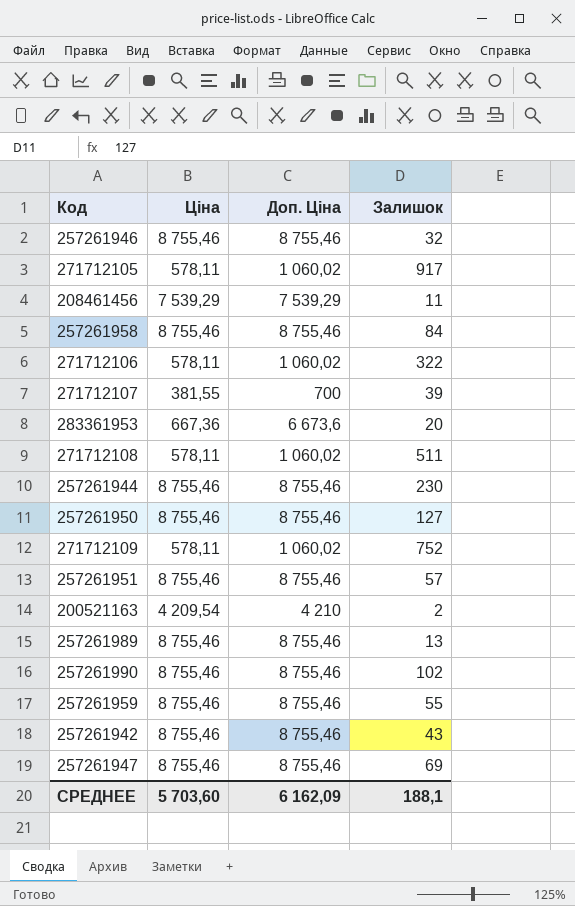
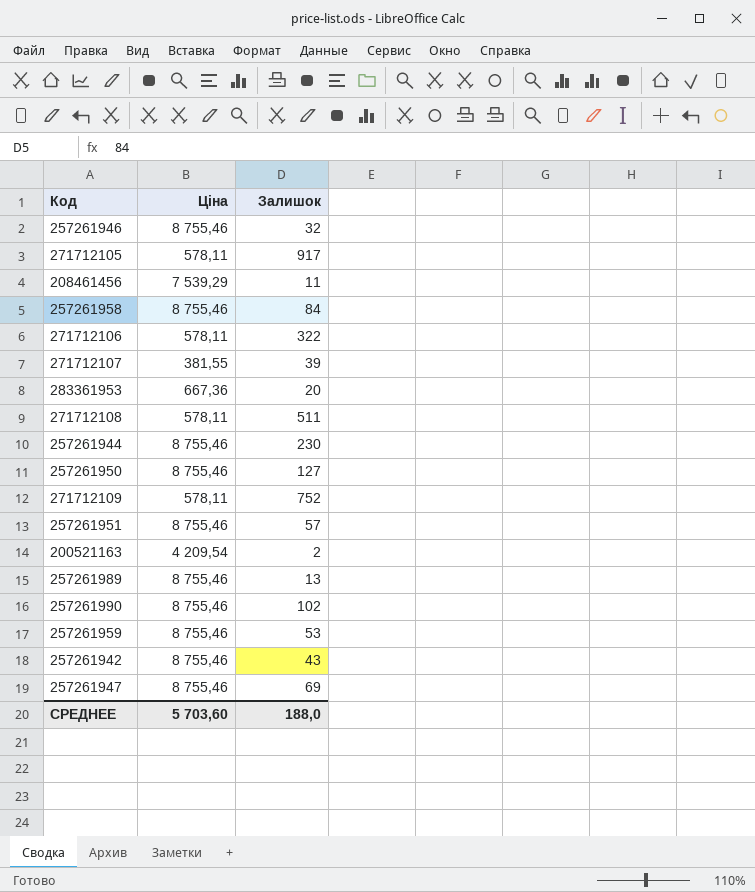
column Доп. Ціна | position: 3 -> none
257261959 | Залишок: 55 -> 53
СРЕДНЕЕ | Залишок: 188,1 -> 188,0

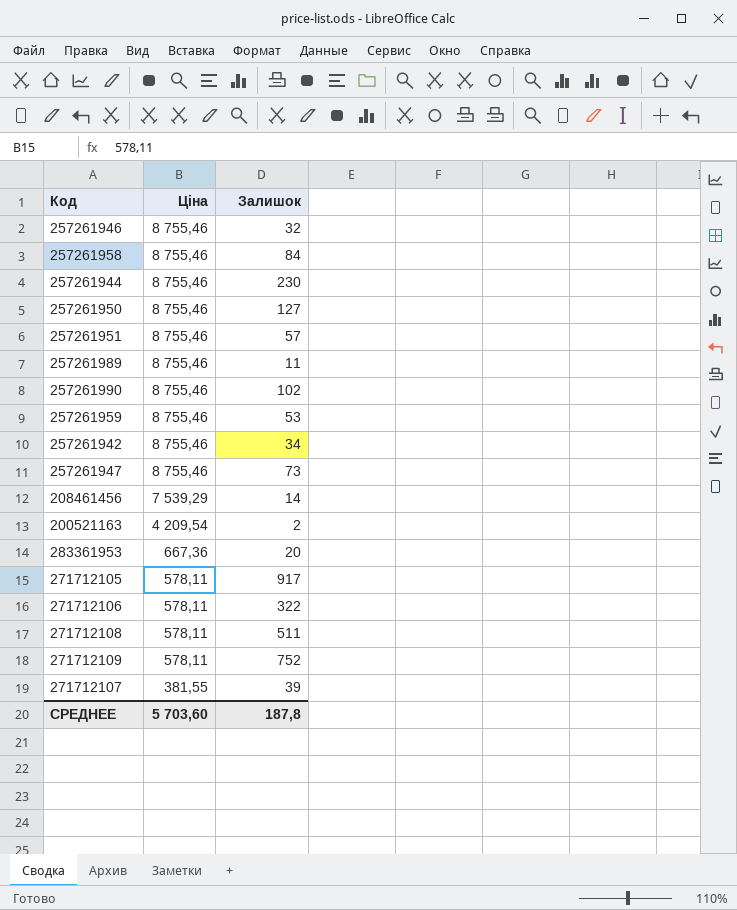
row order: none -> Ціна descending
257261989 | Залишок: 13 -> 11
257261942 | Залишок: 43 -> 34
257261947 | Залишок: 69 -> 73
208461456 | Залишок: 11 -> 14
СРЕДНЕЕ | Залишок: 188,0 -> 187,8

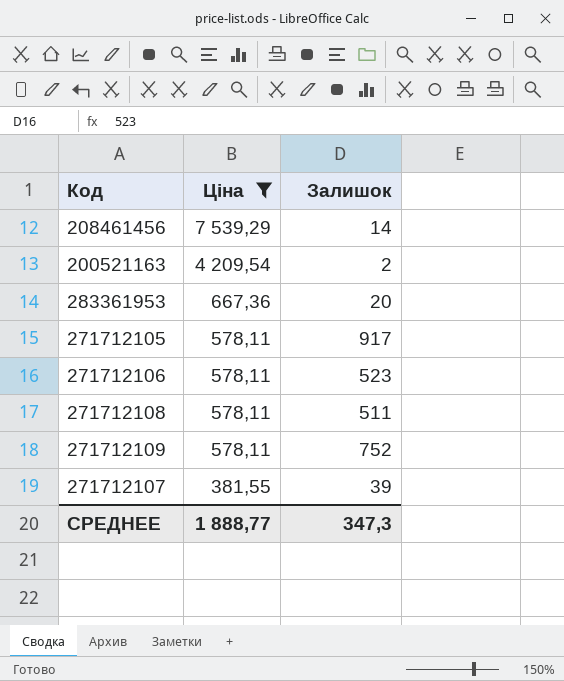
filter: none -> Ціна != 8 755,46
271712106 | Залишок: 322 -> 523
СРЕДНЕЕ | Ціна: 5 703,60 -> 1 888,77
СРЕДНЕЕ | Залишок: 187,8 -> 347,3

